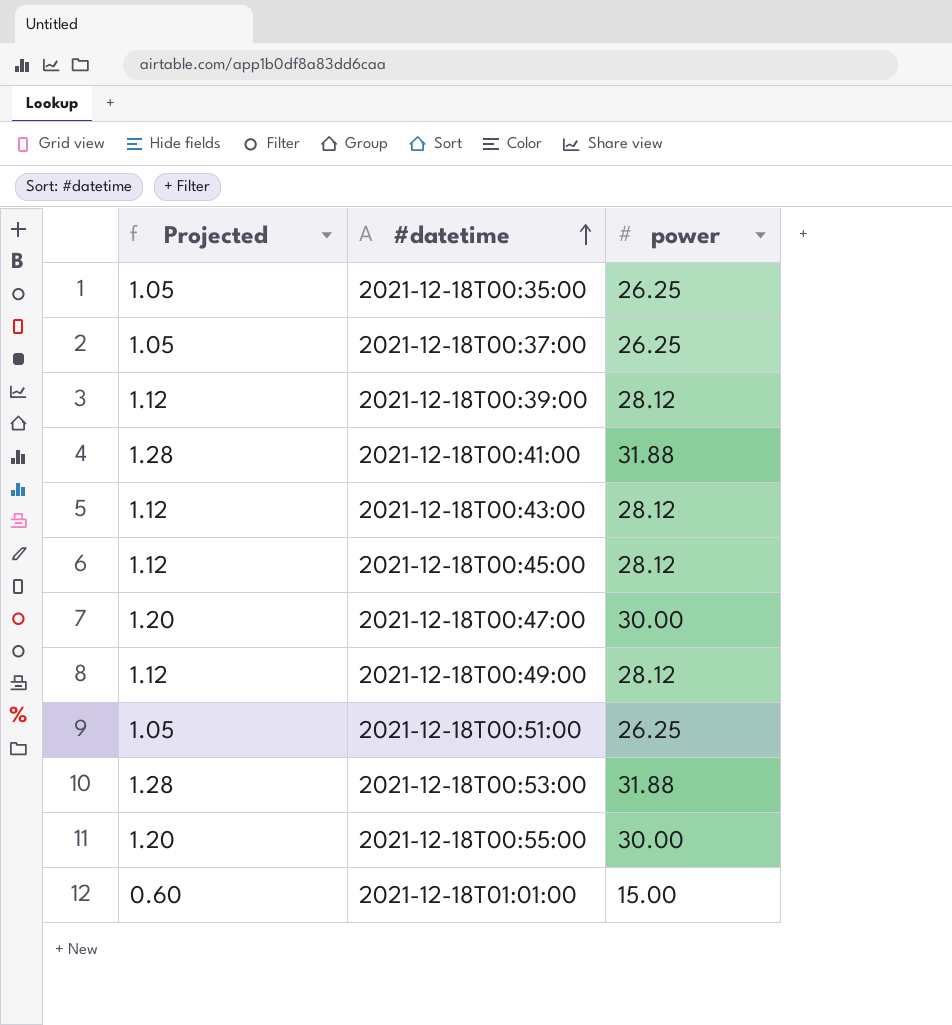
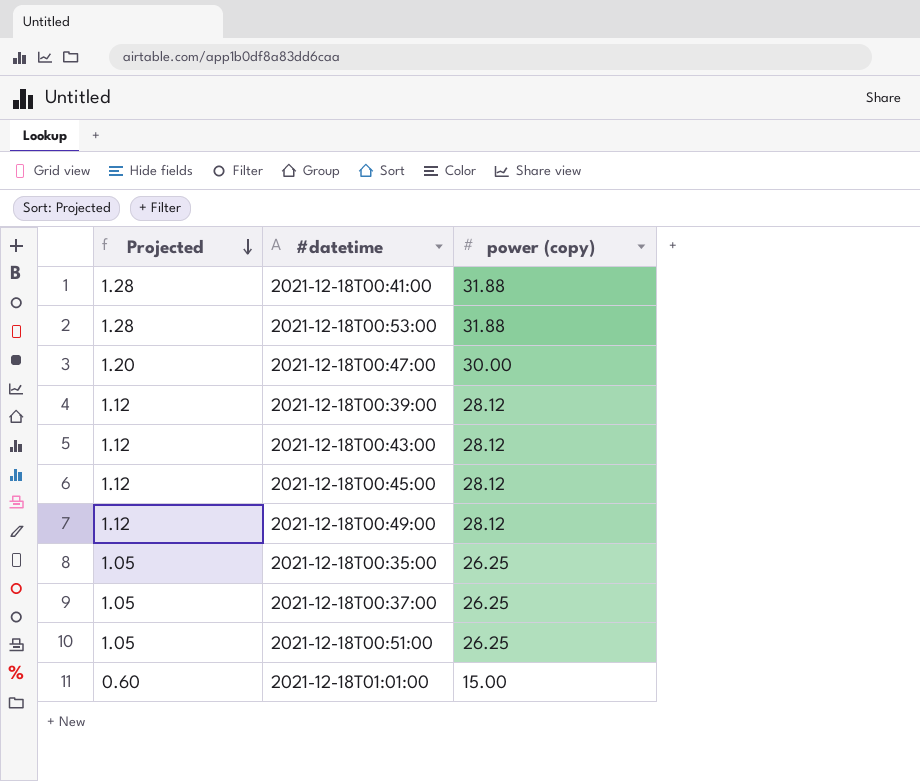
row order: #datetime ascending -> Projected descending
column name: power -> power (copy)
row 2021-12-18T00:55:00: 1.20 | 30.00 -> none

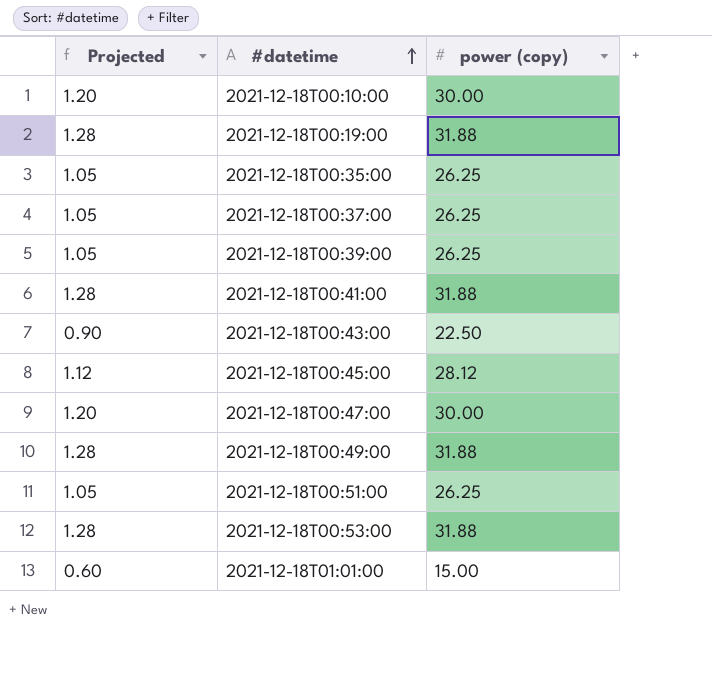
row order: Projected descending -> #datetime ascending
row 2021-12-18T00:10:00: none -> 1.20 | 30.00
row 2021-12-18T00:19:00: none -> 1.28 | 31.88
2021-12-18T00:39:00 | Projected: 1.12 -> 1.05
2021-12-18T00:39:00 | power (copy): 28.12 -> 26.25
2021-12-18T00:43:00 | Projected: 1.12 -> 0.90
2021-12-18T00:43:00 | power (copy): 28.12 -> 22.50
2021-12-18T00:49:00 | Projected: 1.12 -> 1.28
2021-12-18T00:49:00 | power (copy): 28.12 -> 31.88

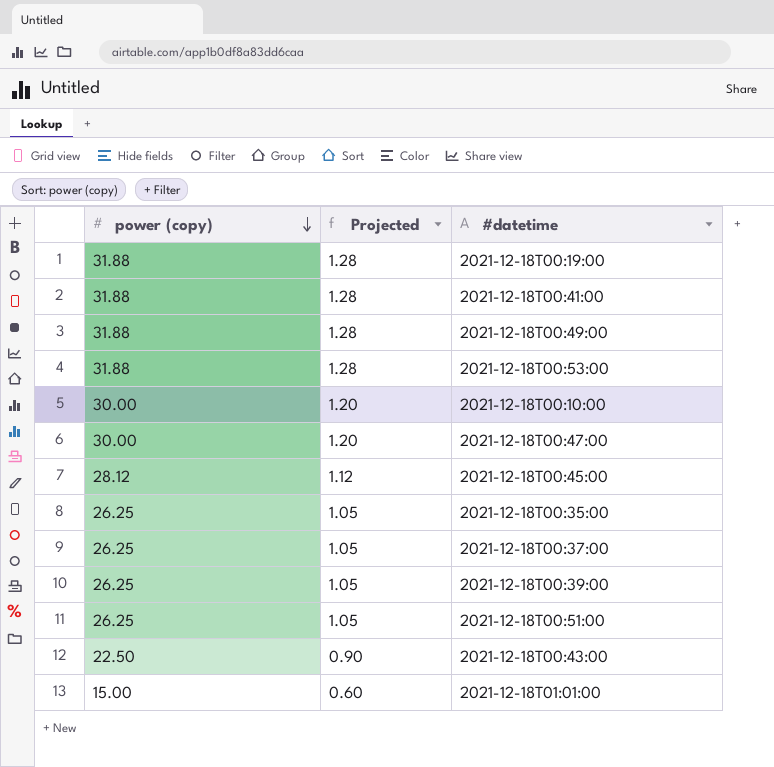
row order: #datetime ascending -> power (copy) descending
column power (copy) | position: 3 -> 1

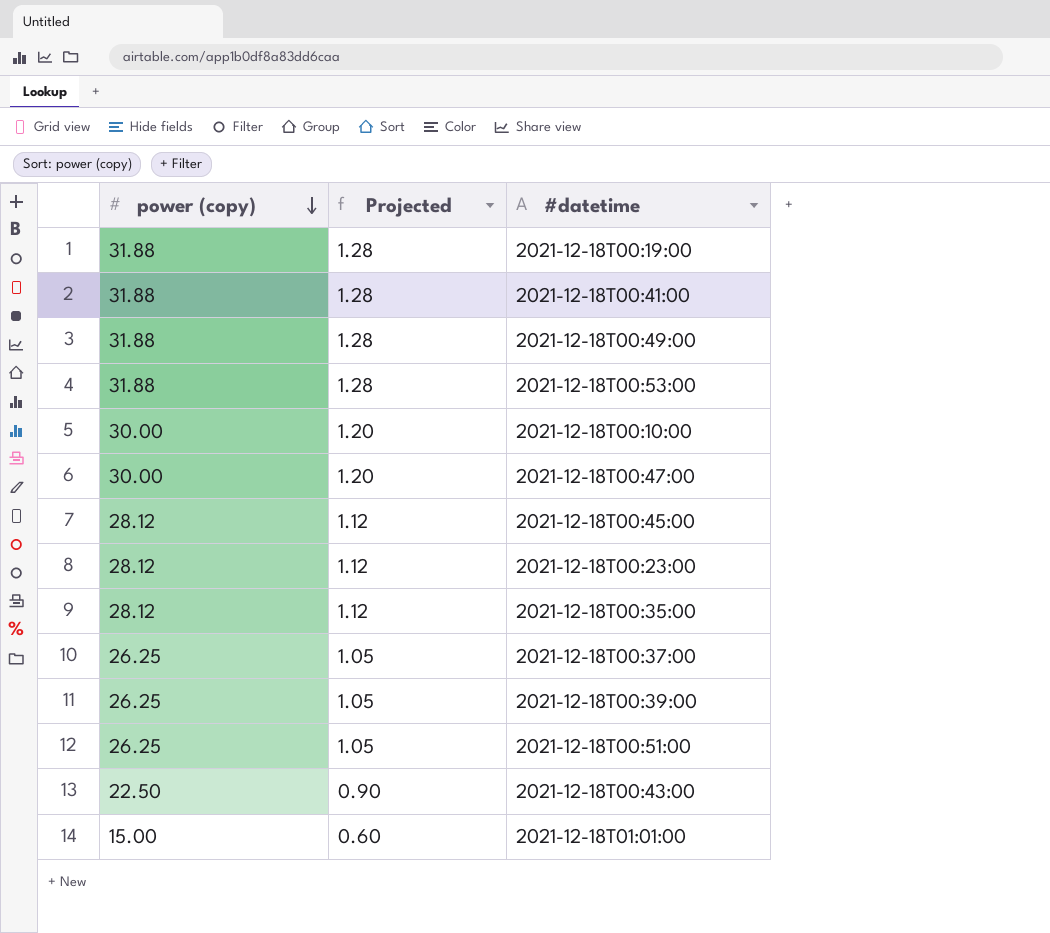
row 2021-12-18T00:23:00: none -> 28.12 | 1.12
2021-12-18T00:35:00 | power (copy): 26.25 -> 28.12
2021-12-18T00:35:00 | Projected: 1.05 -> 1.12

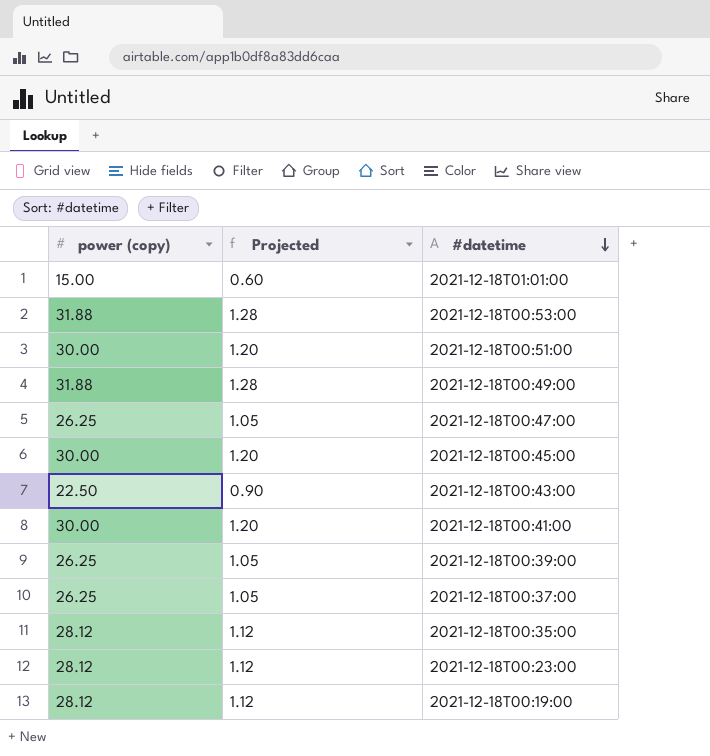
row order: power (copy) descending -> #datetime descending
row 2021-12-18T00:10:00: 30.00 | 1.20 -> none
2021-12-18T00:51:00 | power (copy): 26.25 -> 30.00
2021-12-18T00:51:00 | Projected: 1.05 -> 1.20
2021-12-18T00:47:00 | power (copy): 30.00 -> 26.25
2021-12-18T00:47:00 | Projected: 1.20 -> 1.05
2021-12-18T00:45:00 | power (copy): 28.12 -> 30.00
2021-12-18T00:45:00 | Projected: 1.12 -> 1.20
2021-12-18T00:41:00 | power (copy): 31.88 -> 30.00
2021-12-18T00:41:00 | Projected: 1.28 -> 1.20
2021-12-18T00:19:00 | power (copy): 31.88 -> 28.12
2021-12-18T00:19:00 | Projected: 1.28 -> 1.12

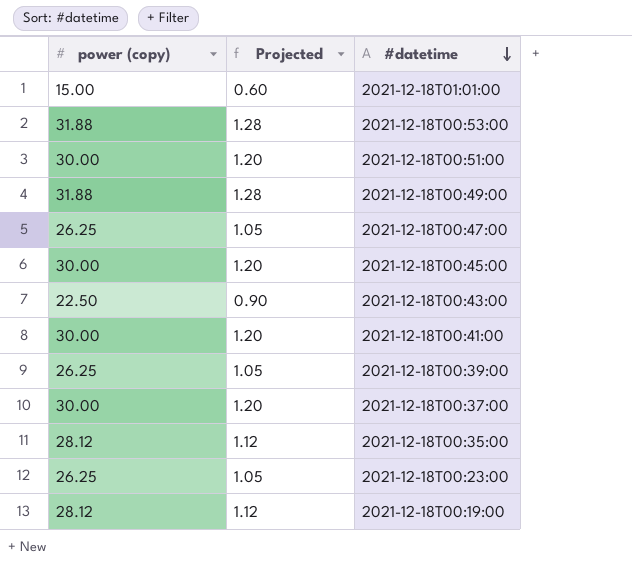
2021-12-18T00:37:00 | power (copy): 26.25 -> 30.00
2021-12-18T00:37:00 | Projected: 1.05 -> 1.20
2021-12-18T00:23:00 | power (copy): 28.12 -> 26.25
2021-12-18T00:23:00 | Projected: 1.12 -> 1.05

